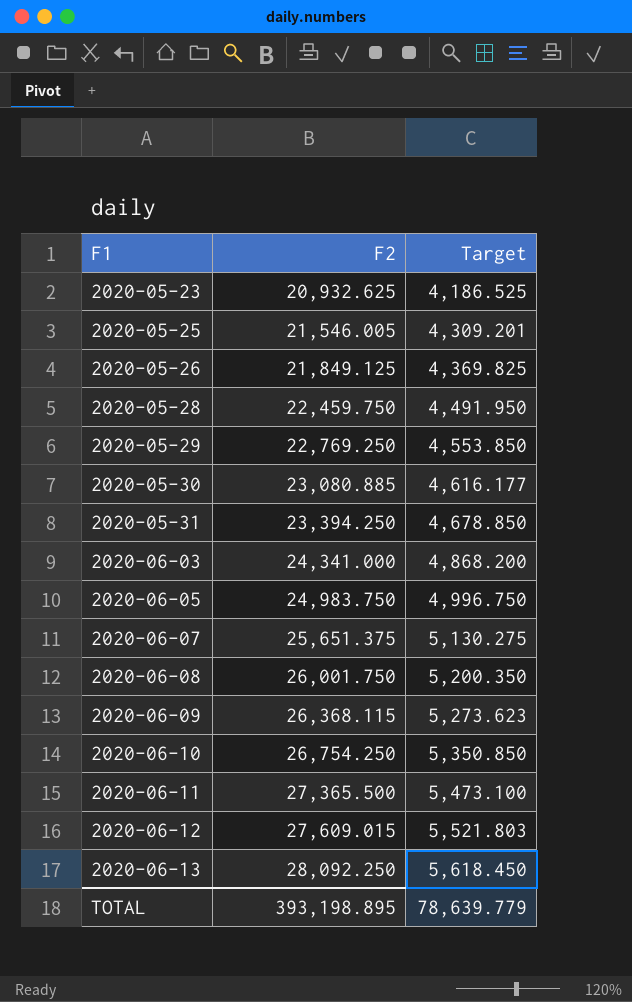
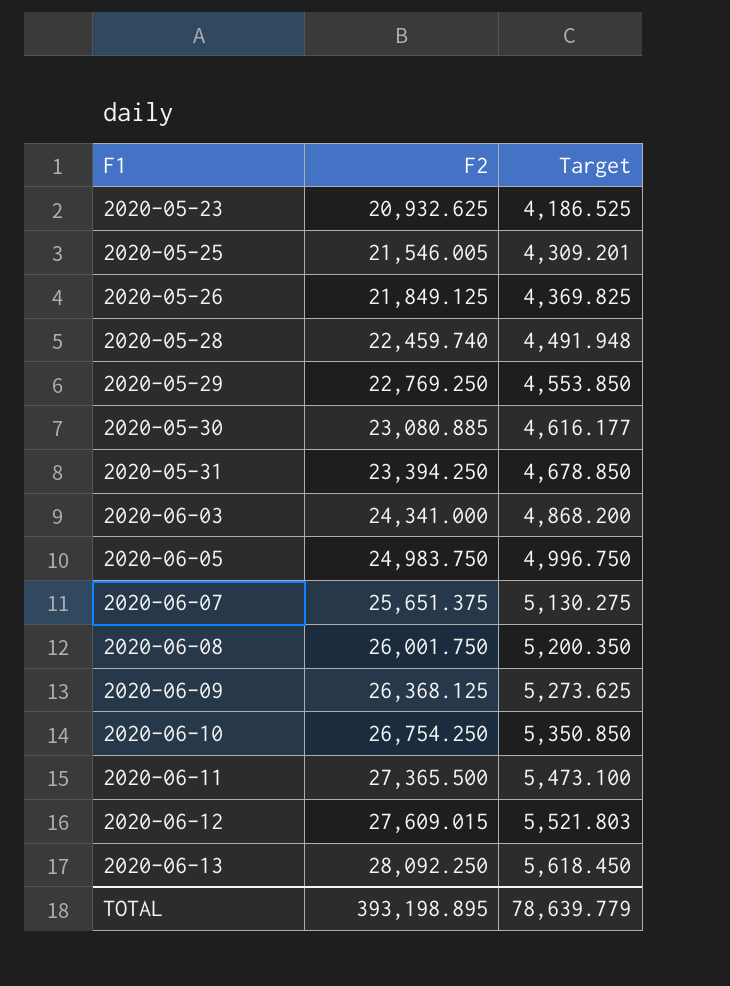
2020-05-28 | F2: 22,459.750 -> 22,459.740
2020-05-28 | Target: 4,491.950 -> 4,491.948
2020-06-09 | F2: 26,368.115 -> 26,368.125
2020-06-09 | Target: 5,273.623 -> 5,273.625

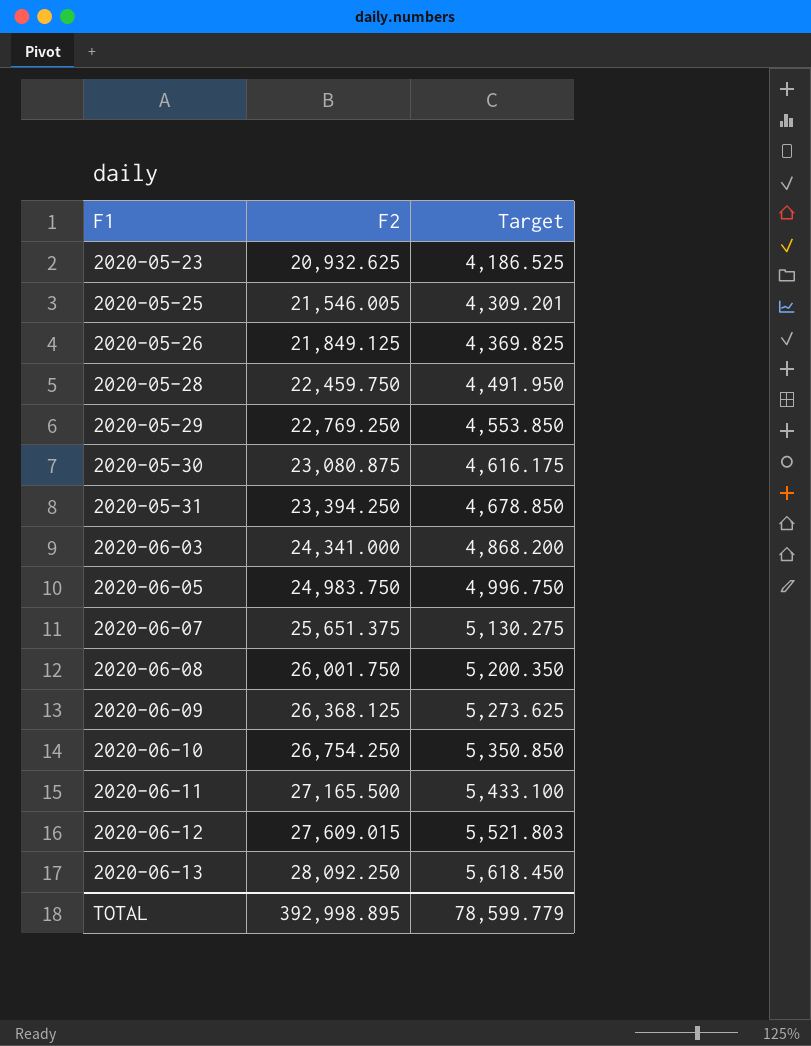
2020-05-28 | F2: 22,459.740 -> 22,459.750
2020-05-28 | Target: 4,491.948 -> 4,491.950
2020-05-30 | F2: 23,080.885 -> 23,080.875
2020-05-30 | Target: 4,616.177 -> 4,616.175
2020-06-11 | F2: 27,365.500 -> 27,165.500
2020-06-11 | Target: 5,473.100 -> 5,433.100
TOTAL | F2: 393,198.895 -> 392,998.895
TOTAL | Target: 78,639.779 -> 78,599.779

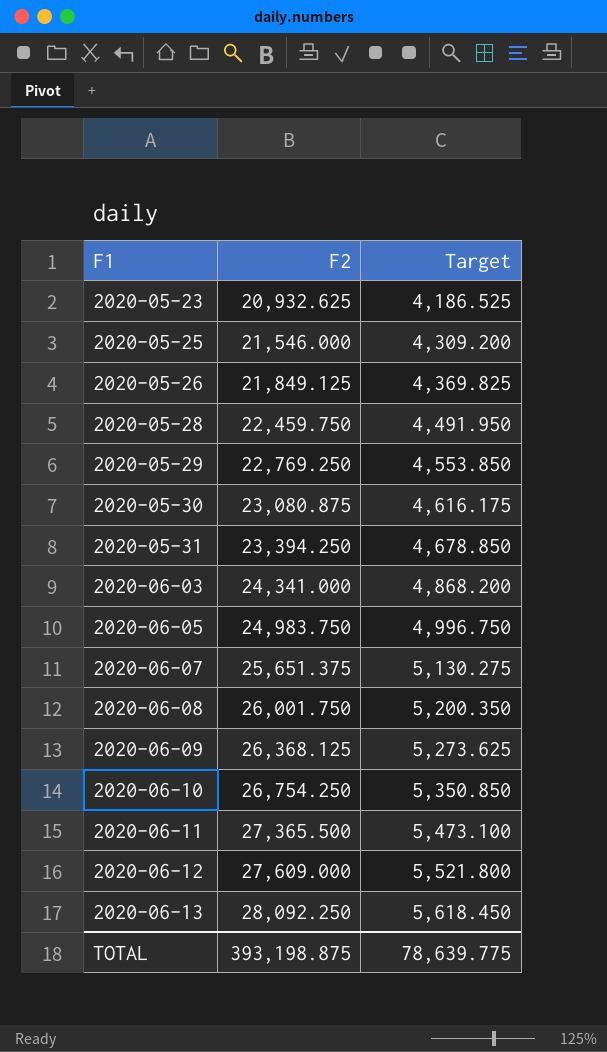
2020-05-25 | F2: 21,546.005 -> 21,546.000
2020-05-25 | Target: 4,309.201 -> 4,309.200
2020-06-11 | F2: 27,165.500 -> 27,365.500
2020-06-11 | Target: 5,433.100 -> 5,473.100
2020-06-12 | F2: 27,609.015 -> 27,609.000
2020-06-12 | Target: 5,521.803 -> 5,521.800
TOTAL | F2: 392,998.895 -> 393,198.875
TOTAL | Target: 78,599.779 -> 78,639.775

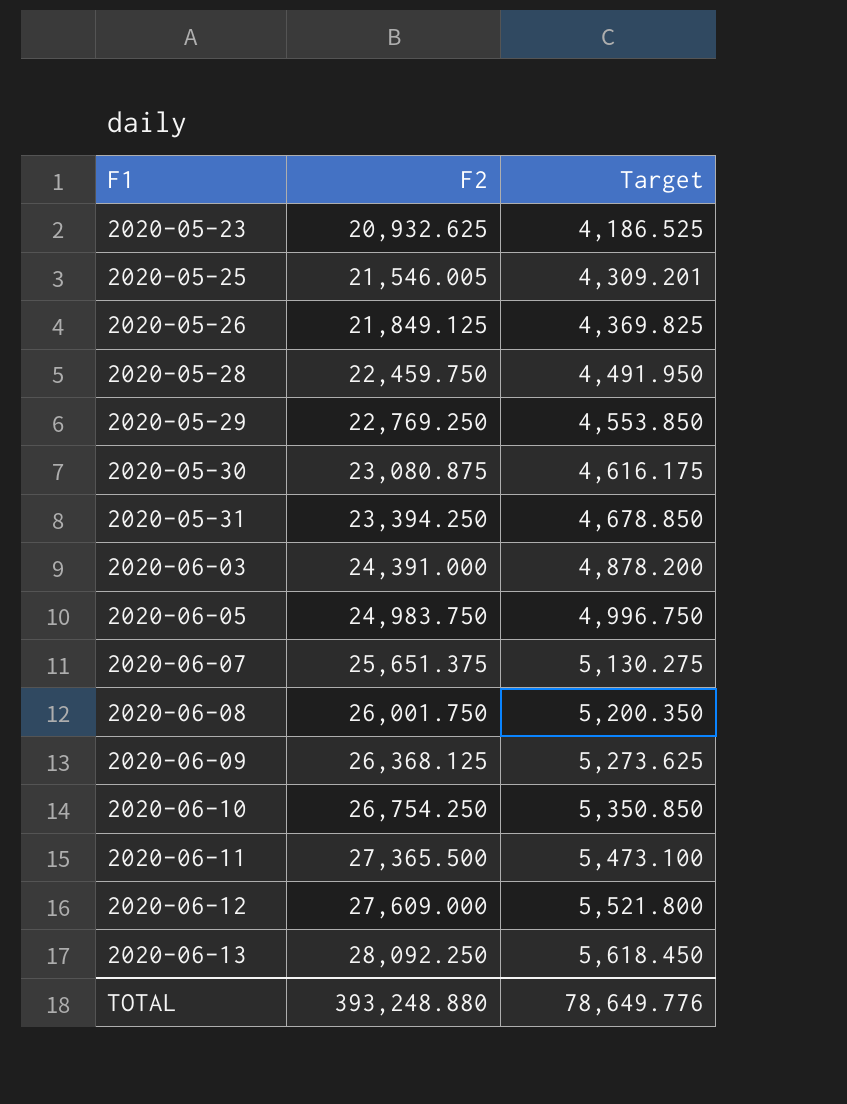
2020-05-25 | F2: 21,546.000 -> 21,546.005
2020-05-25 | Target: 4,309.200 -> 4,309.201
2020-06-03 | F2: 24,341.000 -> 24,391.000
2020-06-03 | Target: 4,868.200 -> 4,878.200
TOTAL | F2: 393,198.875 -> 393,248.880
TOTAL | Target: 78,639.775 -> 78,649.776

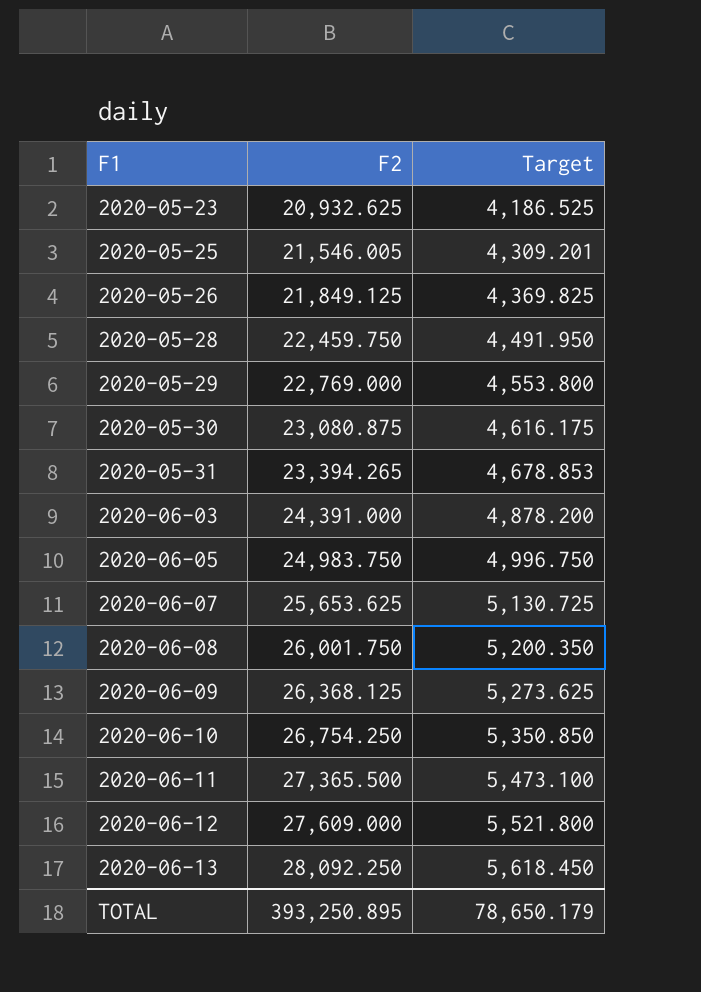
2020-05-29 | F2: 22,769.250 -> 22,769.000
2020-05-29 | Target: 4,553.850 -> 4,553.800
2020-05-31 | F2: 23,394.250 -> 23,394.265
2020-05-31 | Target: 4,678.850 -> 4,678.853
2020-06-07 | F2: 25,651.375 -> 25,653.625
2020-06-07 | Target: 5,130.275 -> 5,130.725
TOTAL | F2: 393,248.880 -> 393,250.895
TOTAL | Target: 78,649.776 -> 78,650.179

